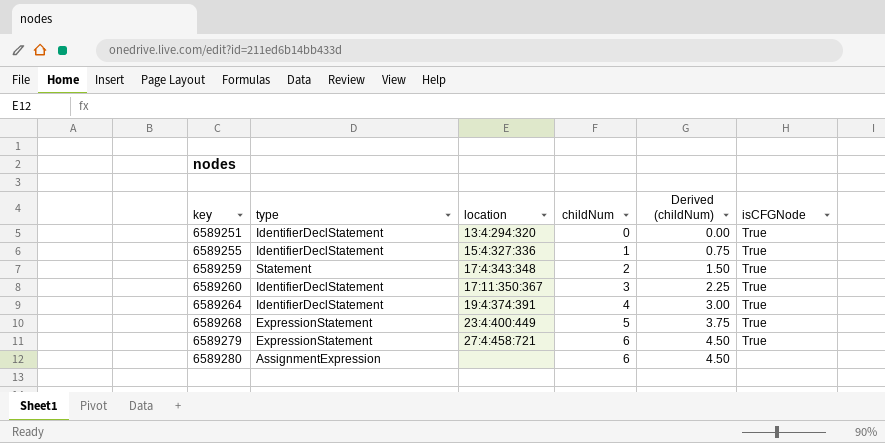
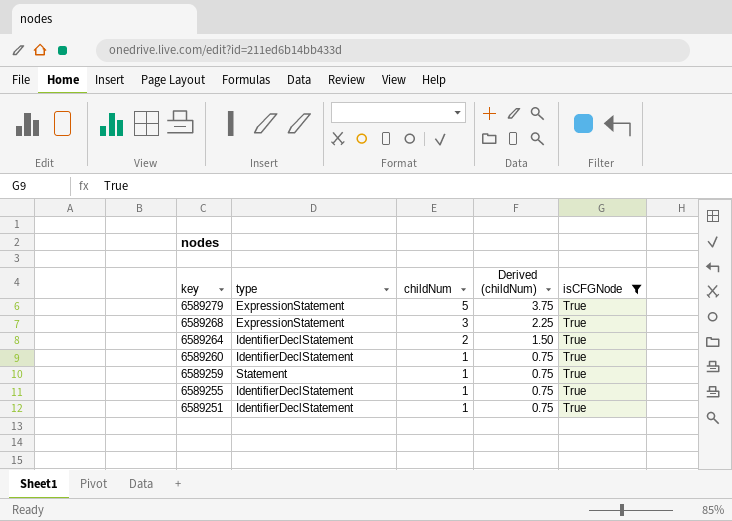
filter: none -> isCFGNode = True
row order: key ascending -> key descending
column location | position: 3 -> none
6589279 | childNum: 6 -> 5
6589279 | Derived (childNum): 4.50 -> 3.75
6589268 | childNum: 5 -> 3
6589268 | Derived (childNum): 3.75 -> 2.25
6589264 | childNum: 4 -> 2
6589264 | Derived (childNum): 3.00 -> 1.50
6589260 | childNum: 3 -> 1
6589260 | Derived (childNum): 2.25 -> 0.75
6589259 | childNum: 2 -> 1
6589259 | Derived (childNum): 1.50 -> 0.75
6589251 | childNum: 0 -> 1
6589251 | Derived (childNum): 0.00 -> 0.75

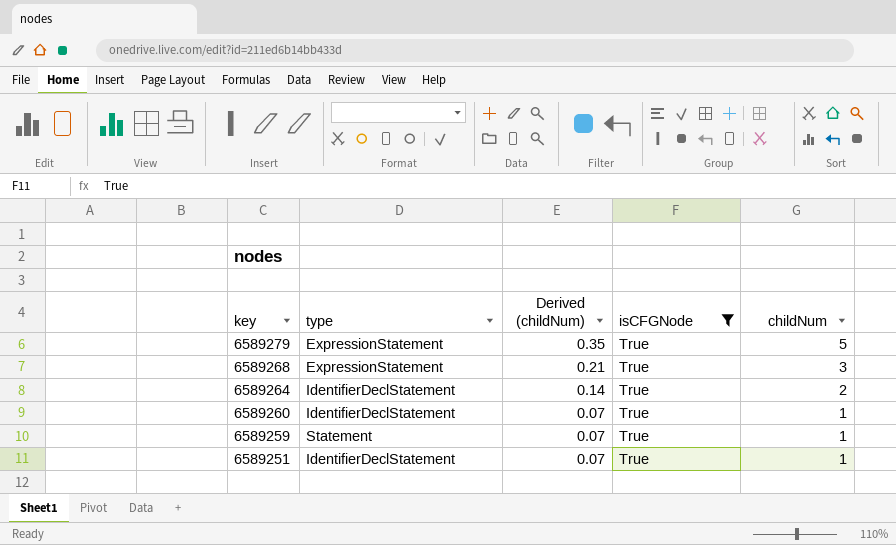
column Derived (childNum) | formula: [childNum] * 0.75 -> [childNum] * 0.07
column childNum | position: 3 -> 5
row 6589255: IdentifierDeclStatement | 1 | 0.75 | True -> none

